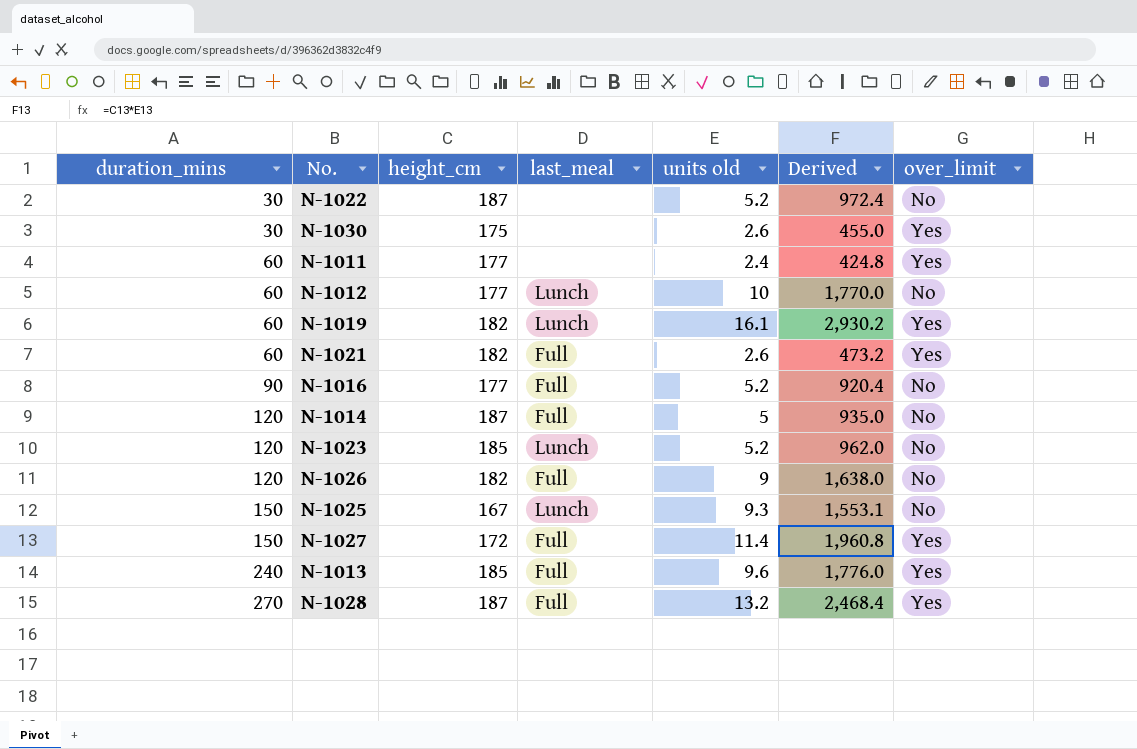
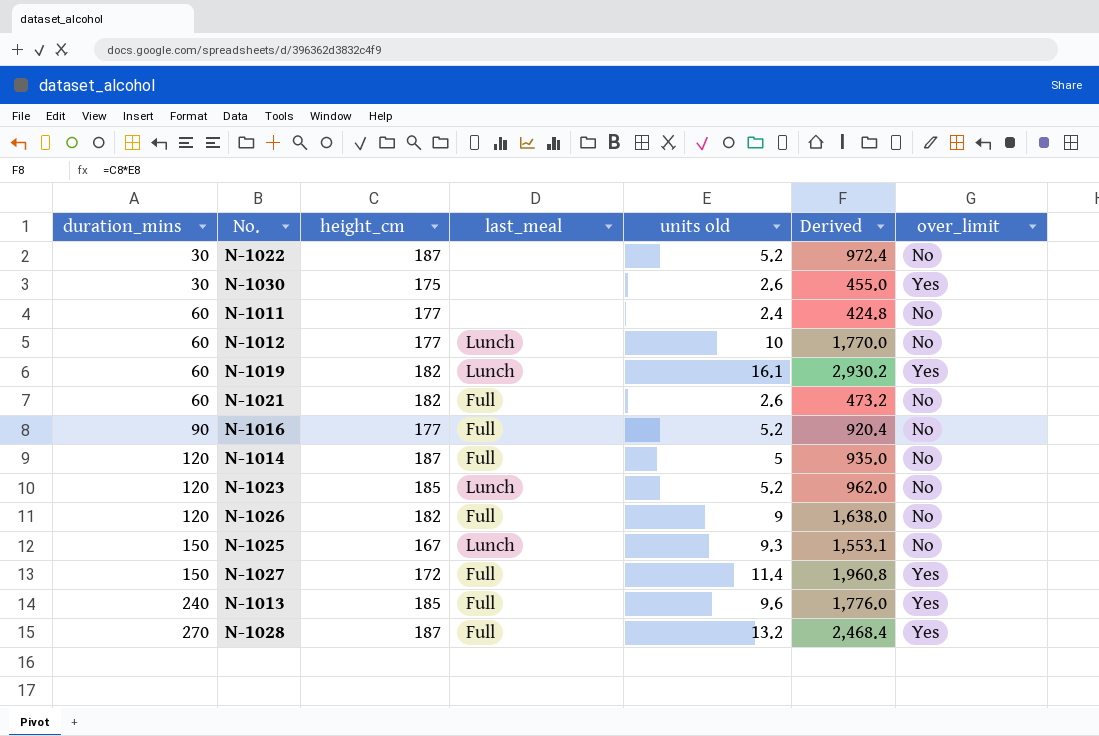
N-1011 | over_limit: Yes -> No
N-1021 | over_limit: Yes -> No

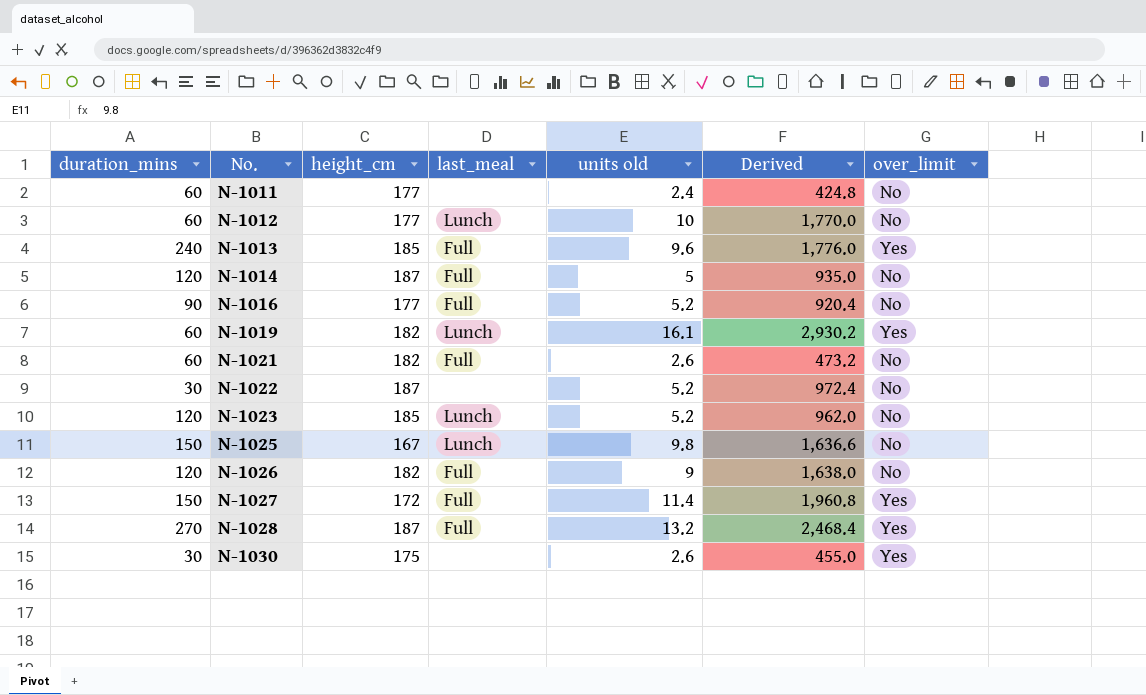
row order: duration_mins ascending -> No. ascending
N-1025 | units old: 9.3 -> 9.8
N-1025 | Derived: 1,553.1 -> 1,636.6

